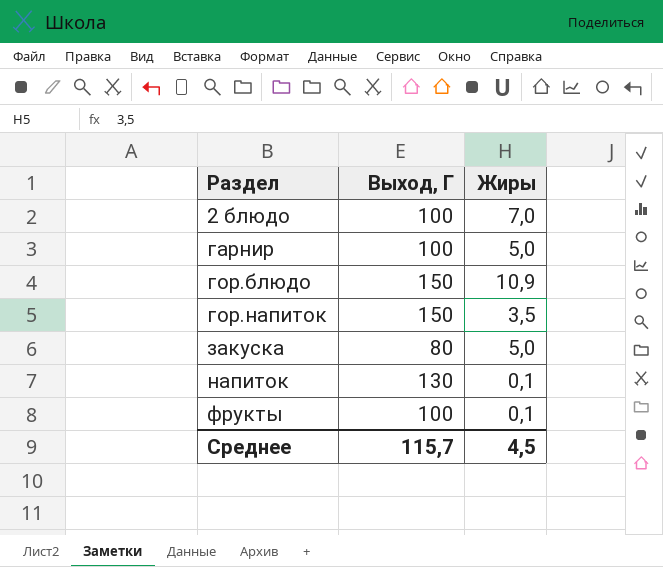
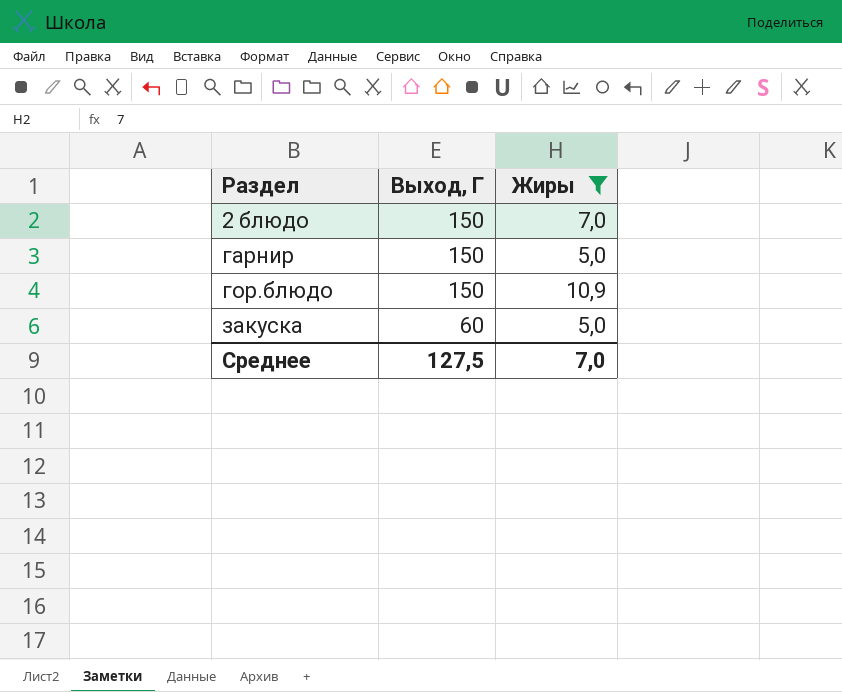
filter: none -> Жиры >= 5,0
2 блюдо | Выход, Г: 100 -> 150
гарнир | Выход, Г: 100 -> 150
закуска | Выход, Г: 80 -> 60
Среднее | Выход, Г: 115,7 -> 127,5
Среднее | Жиры: 4,5 -> 7,0

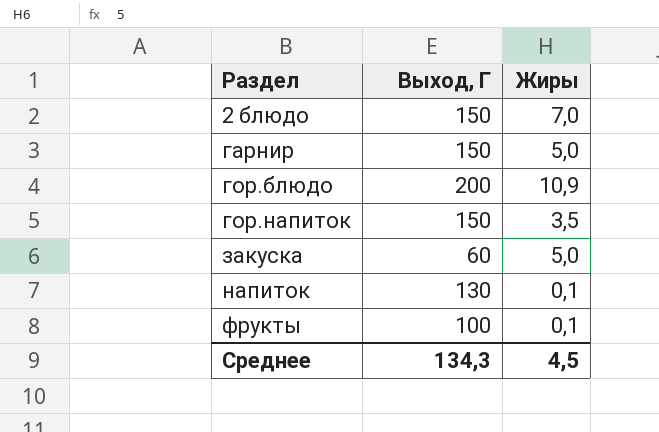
filter: Жиры >= 5,0 -> none
гор.блюдо | Выход, Г: 150 -> 200
Среднее | Выход, Г: 127,5 -> 134,3
Среднее | Жиры: 7,0 -> 4,5

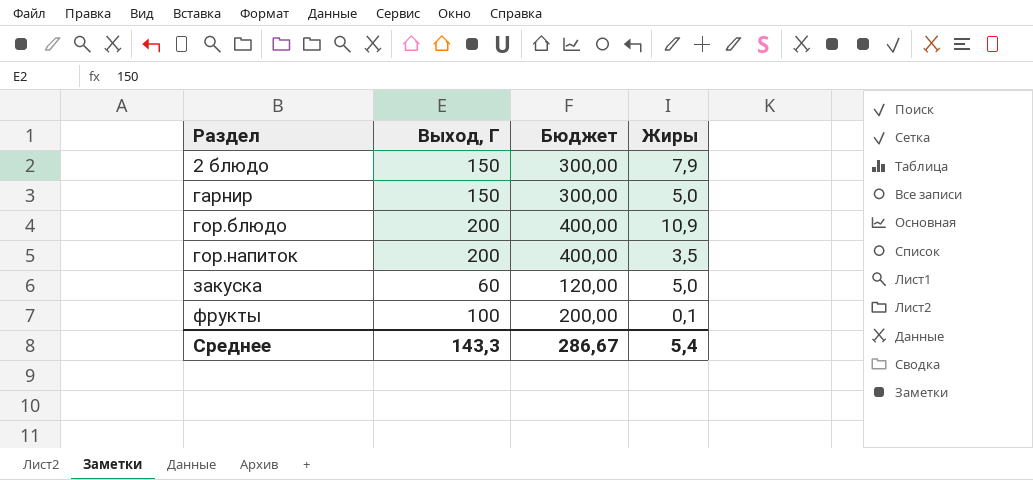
column Бюджет | formula: none -> [Выход, Г] * 2
row напиток: 130 | 0,1 -> none
2 блюдо | Жиры: 7,0 -> 7,9
гор.напиток | Выход, Г: 150 -> 200
Среднее | Выход, Г: 134,3 -> 143,3
Среднее | Жиры: 4,5 -> 5,4

